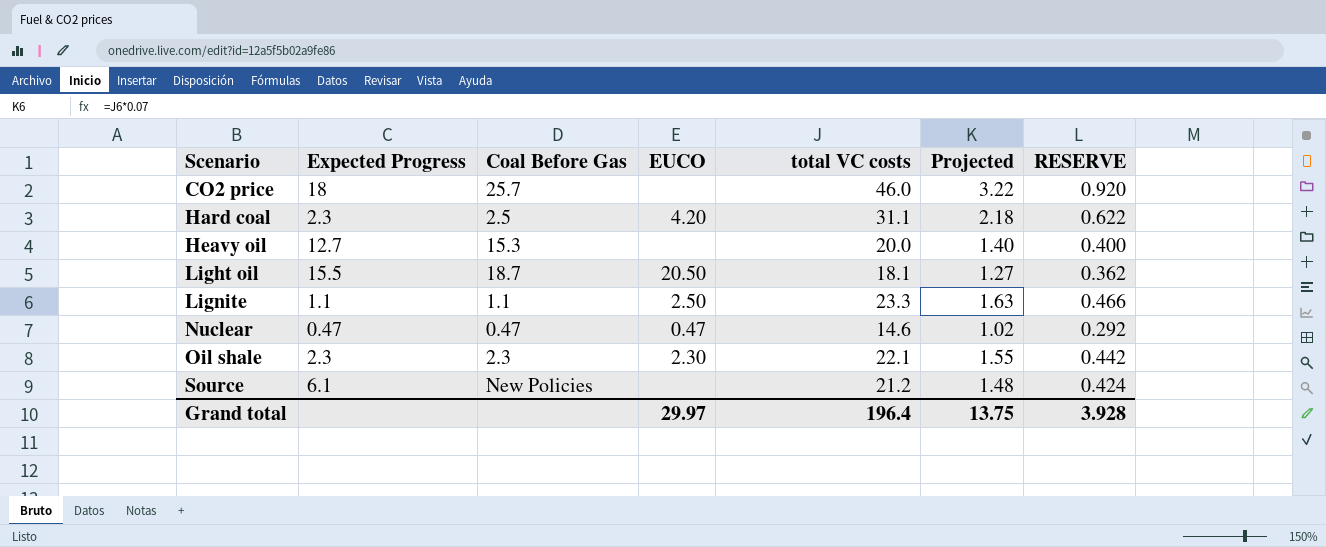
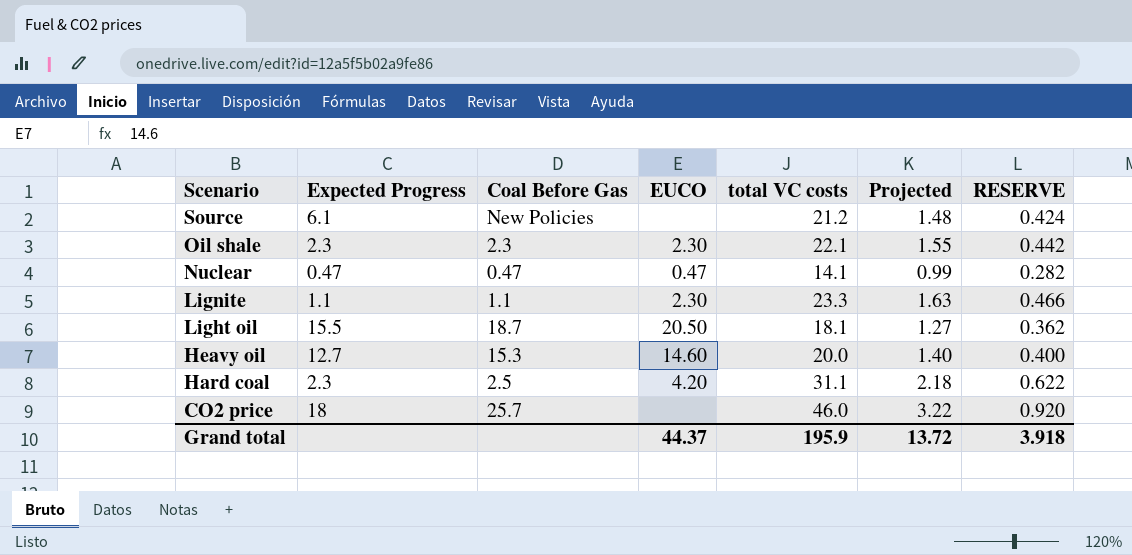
row order: Scenario ascending -> Scenario descending
Nuclear | total VC costs: 14.6 -> 14.1
Nuclear | Projected: 1.02 -> 0.99
Nuclear | RESERVE: 0.292 -> 0.282
Lignite | EUCO: 2.50 -> 2.30
Heavy oil | EUCO: none -> 14.60
Grand total | EUCO: 29.97 -> 44.37
Grand total | total VC costs: 196.4 -> 195.9
Grand total | Projected: 13.75 -> 13.72
Grand total | RESERVE: 3.928 -> 3.918

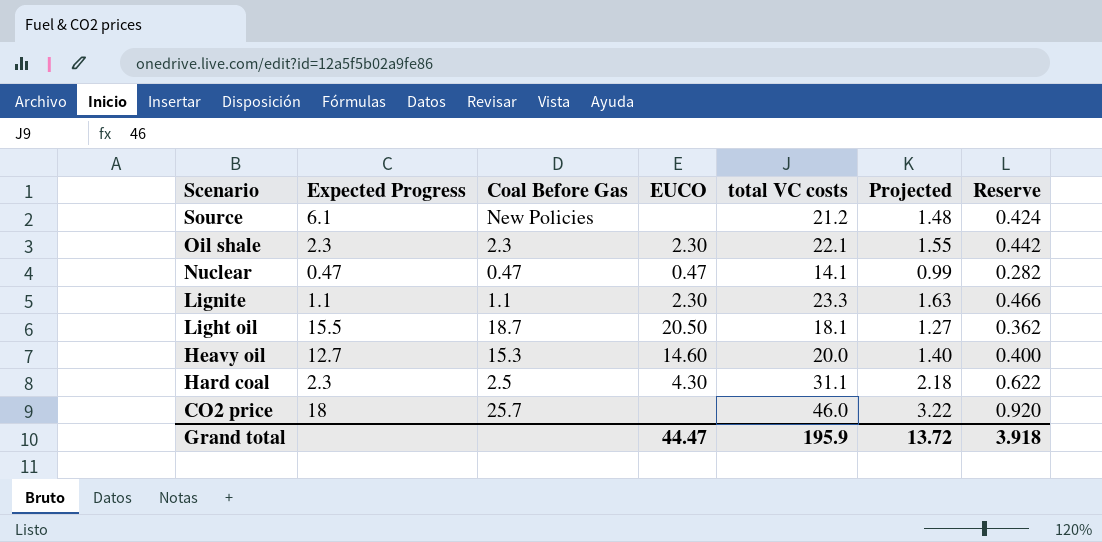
column name: RESERVE -> Reserve
Hard coal | EUCO: 4.20 -> 4.30
Grand total | EUCO: 44.37 -> 44.47

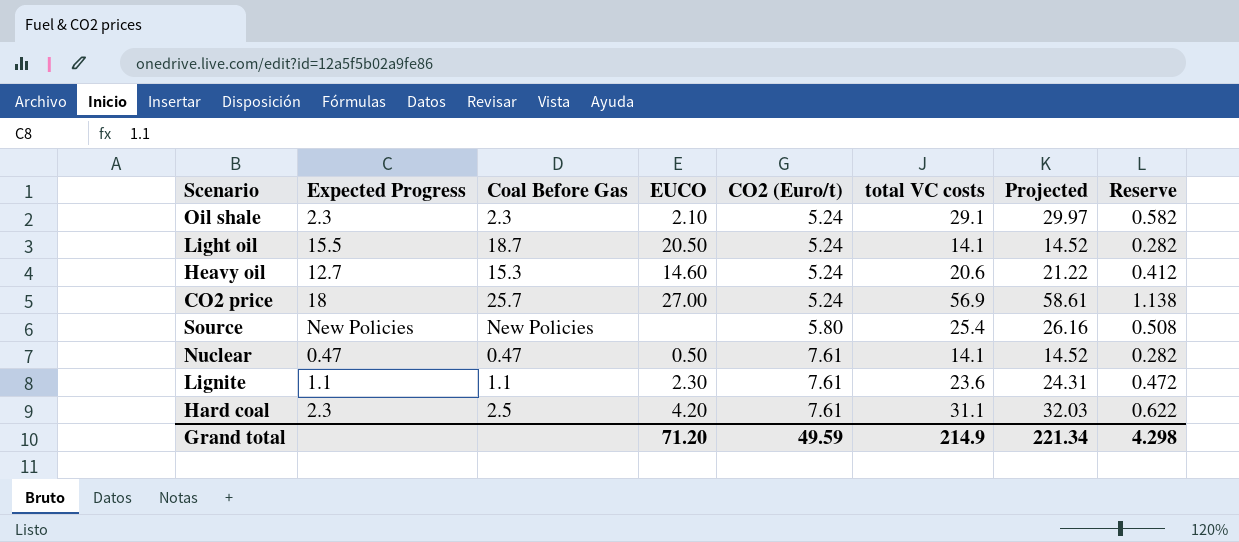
row order: Scenario descending -> CO2 (Euro/t) ascending
column CO2 (Euro/t) | position: none -> 5
column Projected | formula: [total VC costs] * 0.07 -> [total VC costs] * 1.03
Oil shale | EUCO: 2.30 -> 2.10
Oil shale | total VC costs: 22.1 -> 29.1
Oil shale | Reserve: 0.442 -> 0.582
Light oil | total VC costs: 18.1 -> 14.1
Light oil | Reserve: 0.362 -> 0.282
Heavy oil | total VC costs: 20.0 -> 20.6
Heavy oil | Reserve: 0.400 -> 0.412
CO2 price | EUCO: none -> 27.00
CO2 price | total VC costs: 46.0 -> 56.9
CO2 price | Reserve: 0.920 -> 1.138
Source | Expected Progress: 6.1 -> New Policies
Source | total VC costs: 21.2 -> 25.4
Source | Reserve: 0.424 -> 0.508
Nuclear | EUCO: 0.47 -> 0.50
Lignite | total VC costs: 23.3 -> 23.6
Lignite | Reserve: 0.466 -> 0.472
Hard coal | EUCO: 4.30 -> 4.20
Grand total | EUCO: 44.47 -> 71.20
Grand total | total VC costs: 195.9 -> 214.9
Grand total | Projected: 13.72 -> 221.34
Grand total | Reserve: 3.918 -> 4.298

